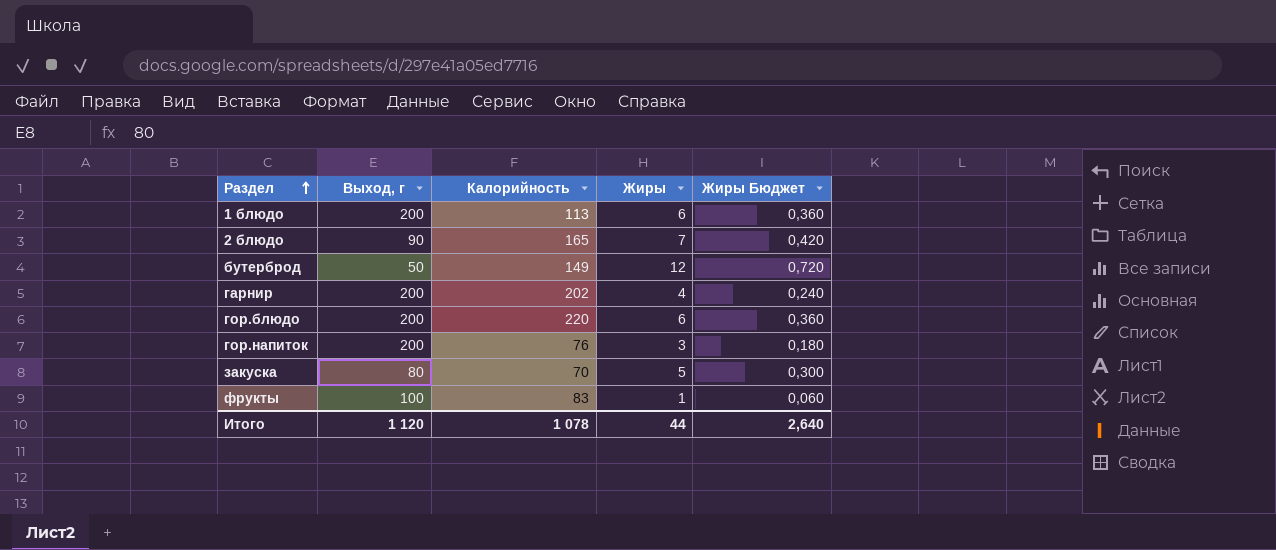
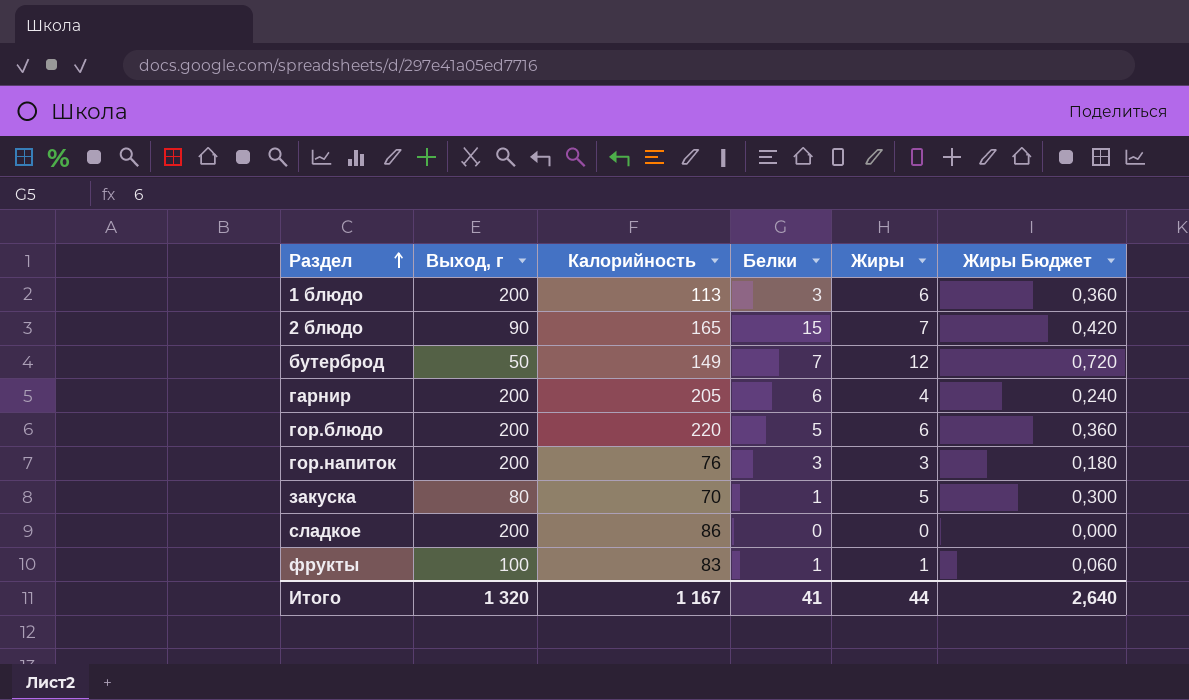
column Белки | position: none -> 4
гарнир | Калорийность: 202 -> 205
row сладкое: none -> 200 | 86 | 0 | 0 | 0,000
Итого | Выход, г: 1 120 -> 1 320
Итого | Калорийность: 1 078 -> 1 167

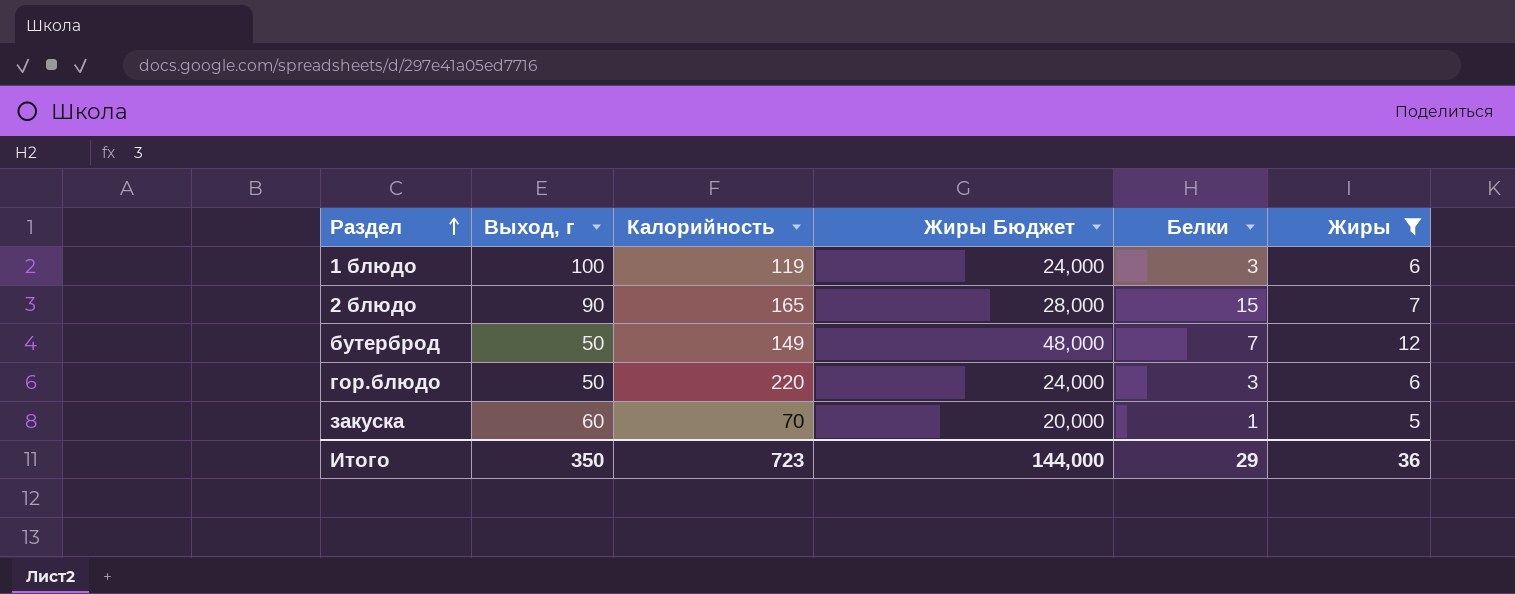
filter: none -> Жиры >= 5
column Жиры Бюджет | formula: [Жиры] * 0,06 -> [Жиры] * 4
column Жиры Бюджет | position: 6 -> 4
1 блюдо | Выход, г: 200 -> 100
1 блюдо | Калорийность: 113 -> 119
гор.блюдо | Выход, г: 200 -> 50
гор.блюдо | Белки: 5 -> 3
закуска | Выход, г: 80 -> 60
Итого | Выход, г: 1 320 -> 350
Итого | Калорийность: 1 167 -> 723
Итого | Жиры Бюджет: 2,640 -> 144,000
Итого | Белки: 41 -> 29
Итого | Жиры: 44 -> 36

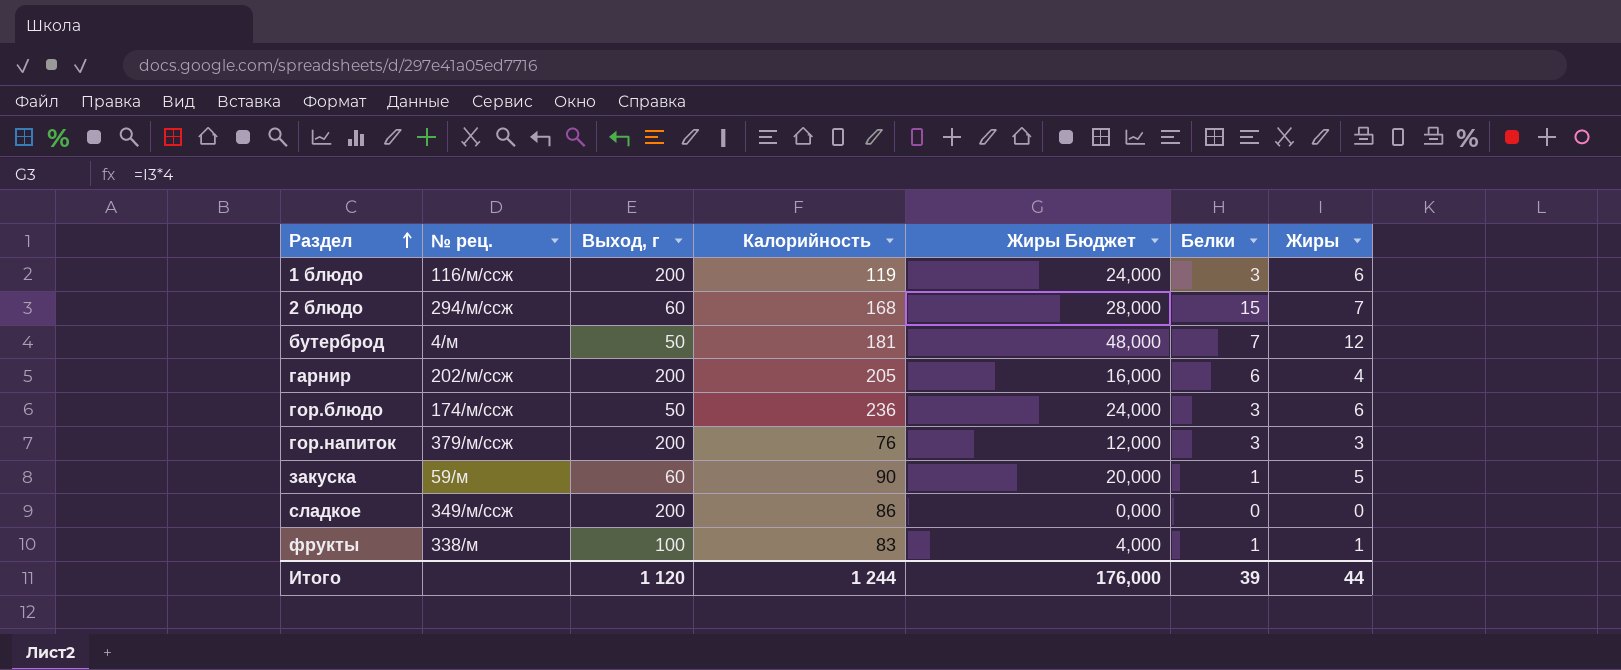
filter: Жиры >= 5 -> none
column № рец. | position: none -> 2
1 блюдо | Выход, г: 100 -> 200
2 блюдо | Выход, г: 90 -> 60
2 блюдо | Калорийность: 165 -> 168
бутерброд | Калорийность: 149 -> 181
гор.блюдо | Калорийность: 220 -> 236
закуска | Калорийность: 70 -> 90
Итого | Выход, г: 350 -> 1 120
Итого | Калорийность: 723 -> 1 244
Итого | Жиры Бюджет: 144,000 -> 176,000
Итого | Белки: 29 -> 39
Итого | Жиры: 36 -> 44

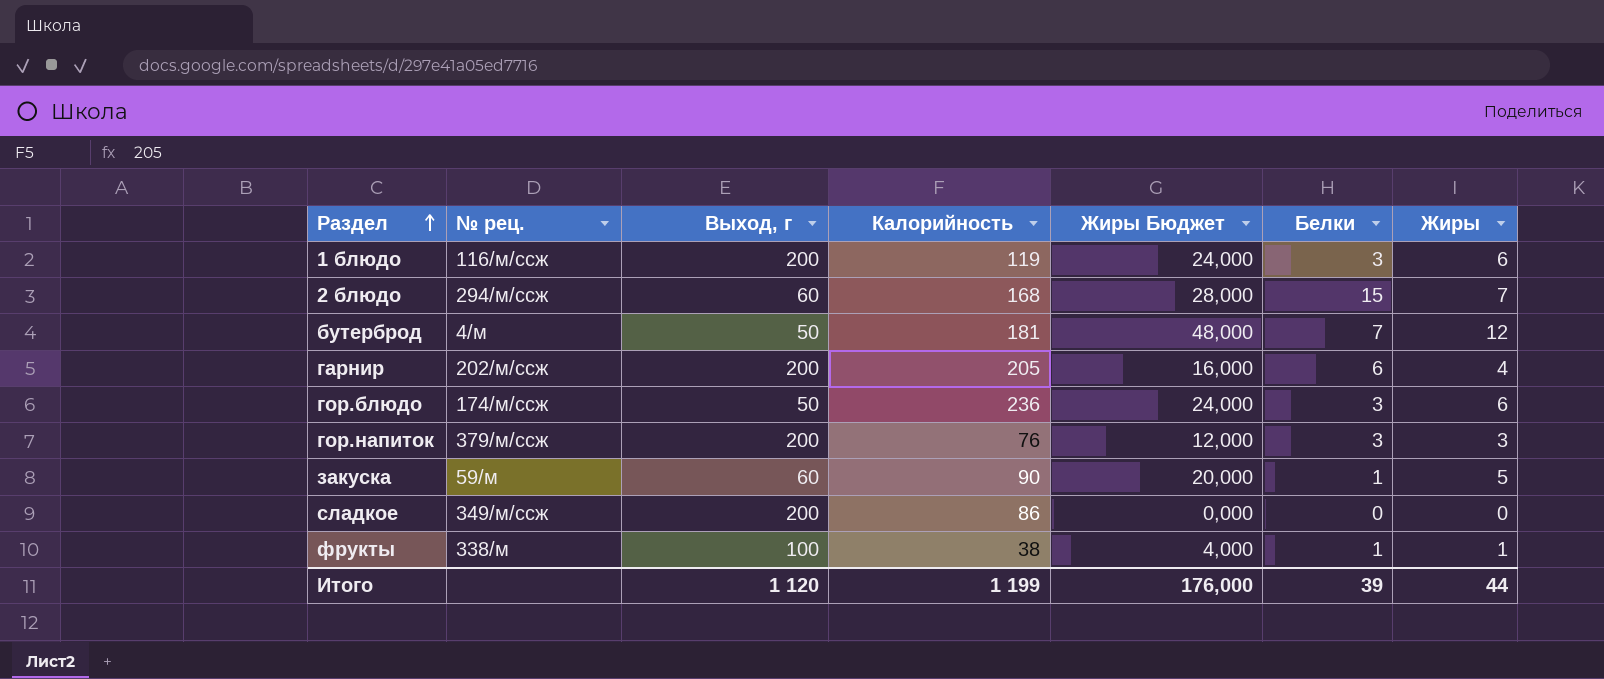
фрукты | Калорийность: 83 -> 38
Итого | Калорийность: 1 244 -> 1 199

